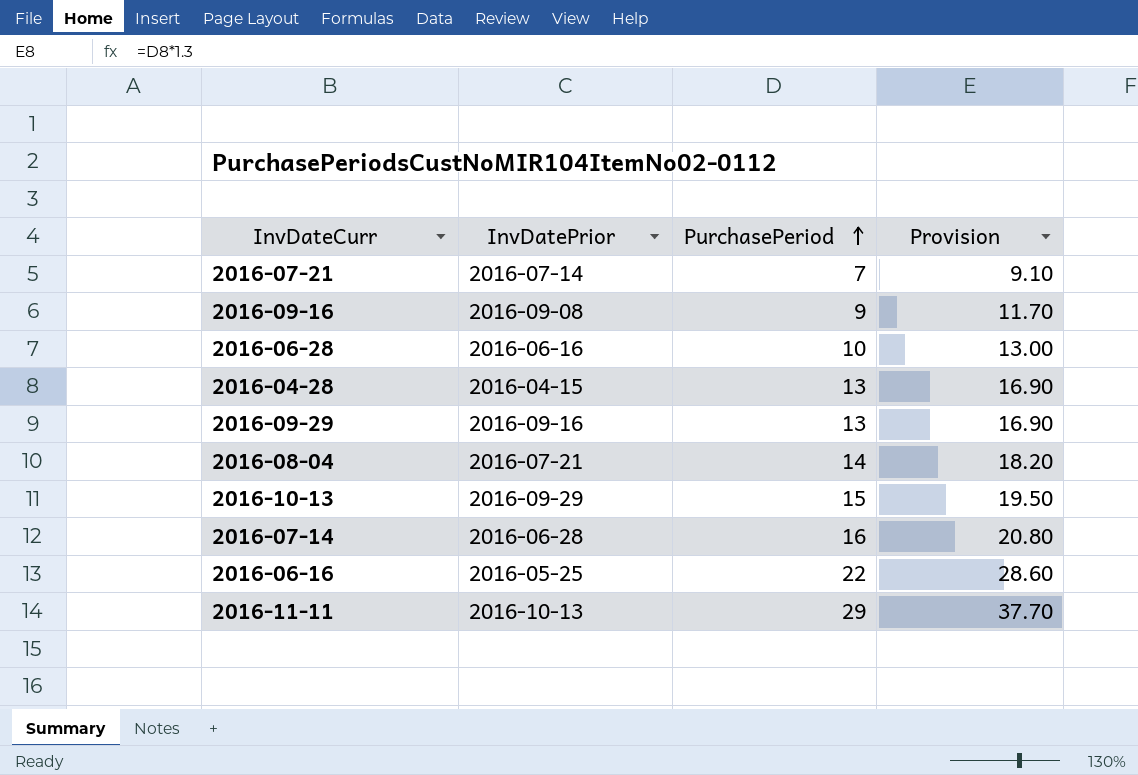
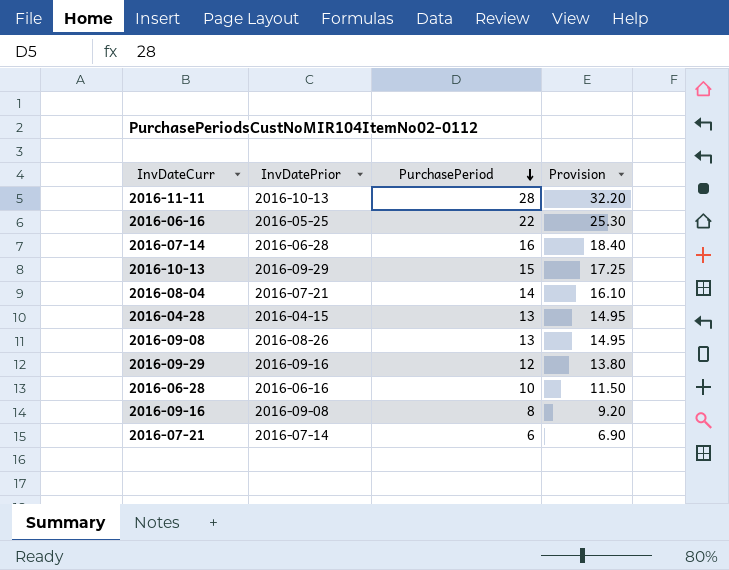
row order: PurchasePeriod ascending -> PurchasePeriod descending
column Provision | formula: [PurchasePeriod] * 1.3 -> [PurchasePeriod] * 1.15
2016-11-11 | PurchasePeriod: 29 -> 28
row 2016-09-08: none -> 2016-08-26 | 13 | 14.95
2016-09-29 | PurchasePeriod: 13 -> 12
2016-09-16 | PurchasePeriod: 9 -> 8
2016-07-21 | PurchasePeriod: 7 -> 6

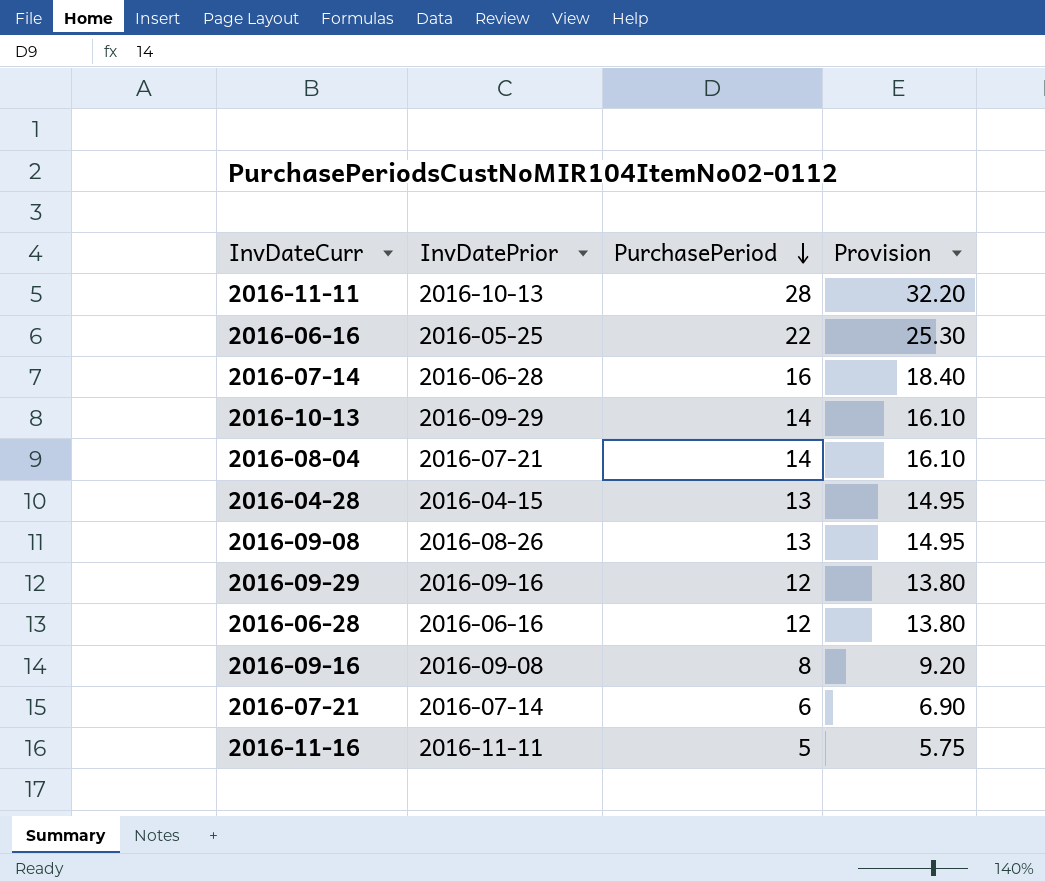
2016-10-13 | PurchasePeriod: 15 -> 14
2016-10-13 | Provision: 17.25 -> 16.10
2016-06-28 | PurchasePeriod: 10 -> 12
2016-06-28 | Provision: 11.50 -> 13.80
row 2016-11-16: none -> 2016-11-11 | 5 | 5.75

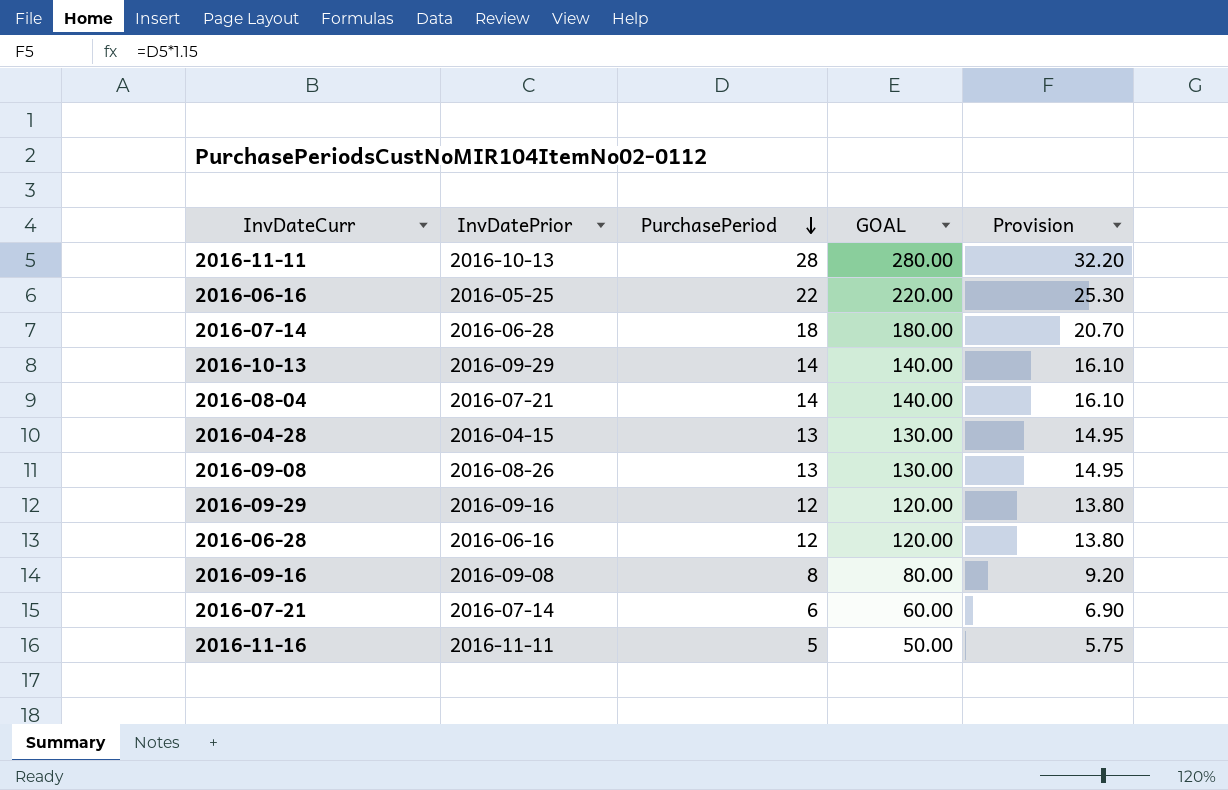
column GOAL | formula: none -> [PurchasePeriod] * 10
2016-07-14 | PurchasePeriod: 16 -> 18
2016-07-14 | Provision: 18.40 -> 20.70

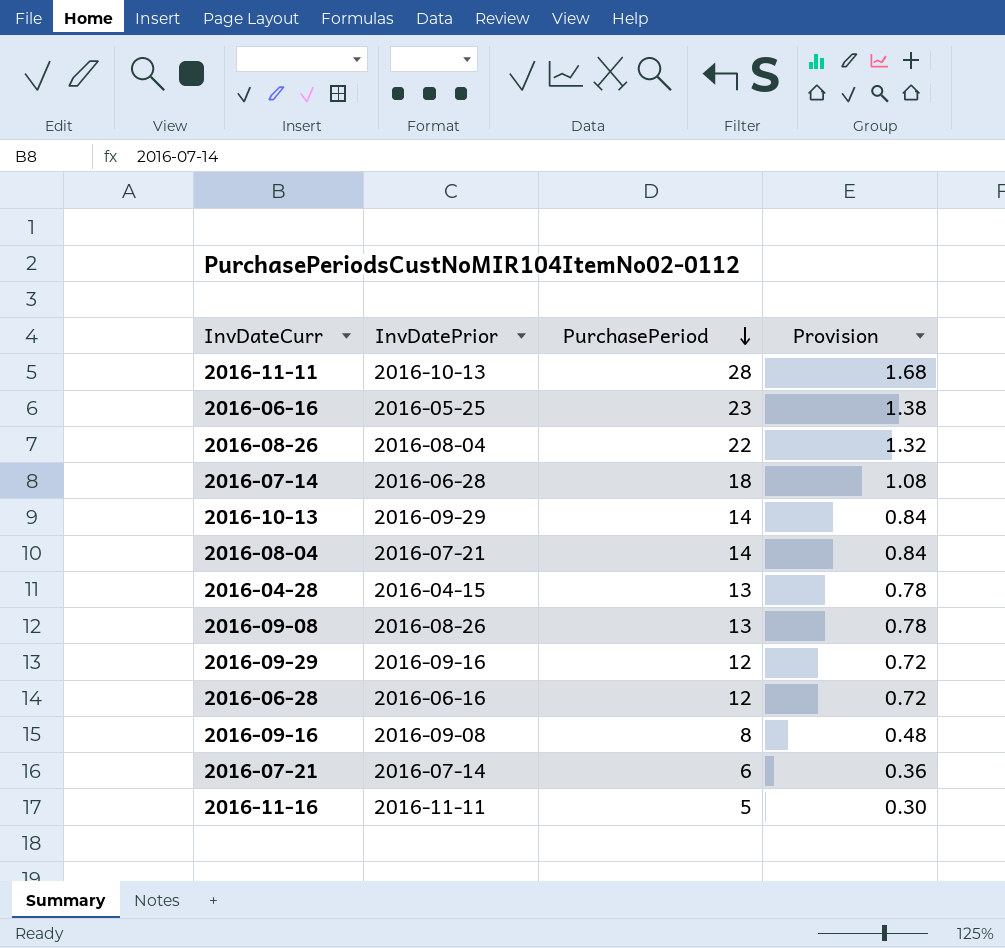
column GOAL | formula: [PurchasePeriod] * 10 -> none
column Provision | formula: [PurchasePeriod] * 1.15 -> [PurchasePeriod] * 0.06
2016-06-16 | PurchasePeriod: 22 -> 23
row 2016-08-26: none -> 2016-08-04 | 22 | 1.32

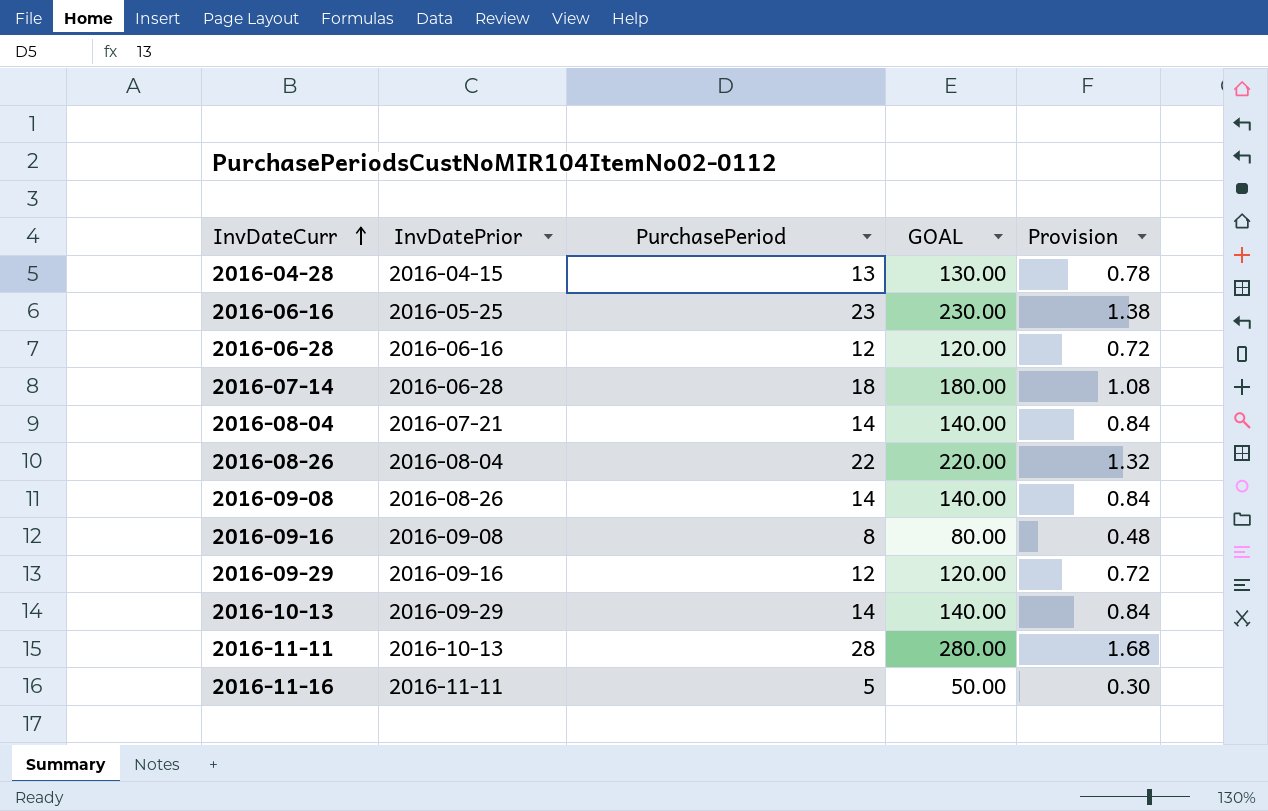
row order: PurchasePeriod descending -> InvDateCurr ascending
column GOAL | formula: none -> [PurchasePeriod] * 10
row 2016-07-21: 2016-07-14 | 6 | 0.36 -> none
2016-09-08 | PurchasePeriod: 13 -> 14
2016-09-08 | Provision: 0.78 -> 0.84

